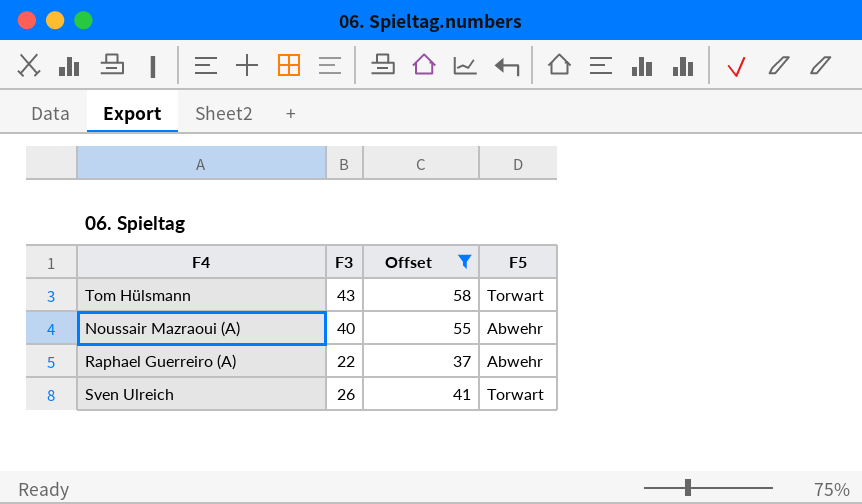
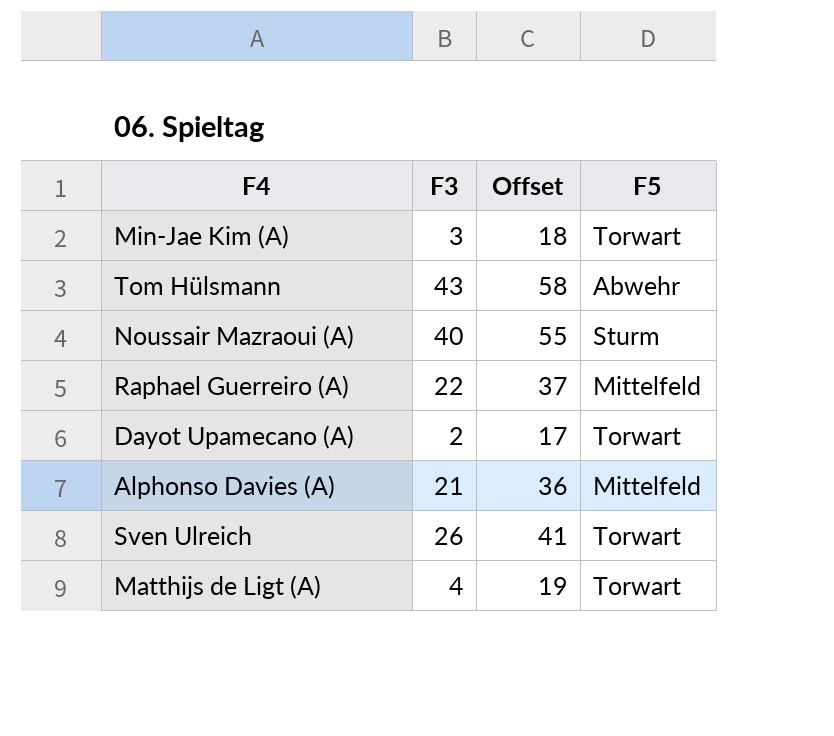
filter: Offset >= 37 -> none
Tom Hülsmann | F5: Torwart -> Abwehr
Noussair Mazraoui (A) | F5: Abwehr -> Sturm
Raphael Guerreiro (A) | F5: Abwehr -> Mittelfeld

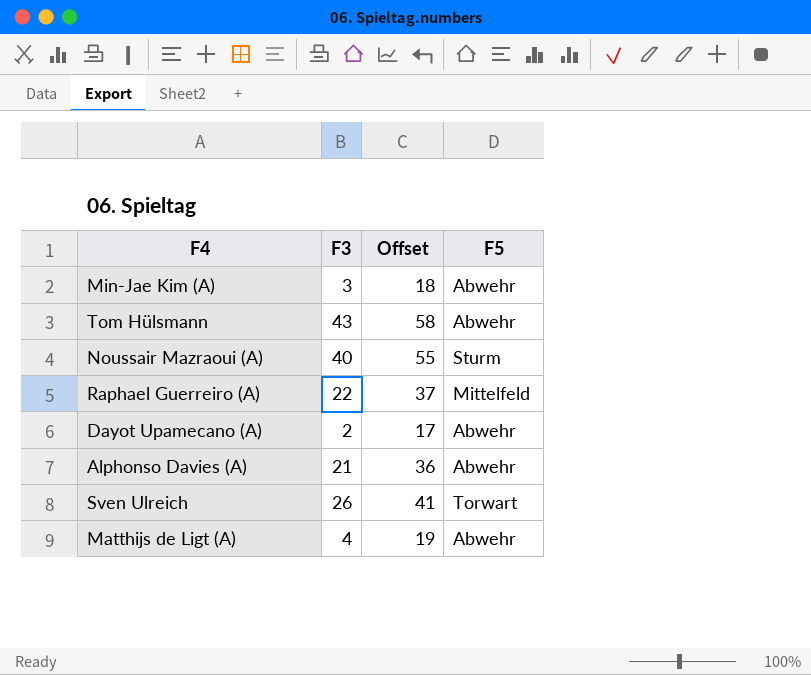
Min-Jae Kim (A) | F5: Torwart -> Abwehr
Dayot Upamecano (A) | F5: Torwart -> Abwehr
Alphonso Davies (A) | F5: Mittelfeld -> Abwehr
Matthijs de Ligt (A) | F5: Torwart -> Abwehr

